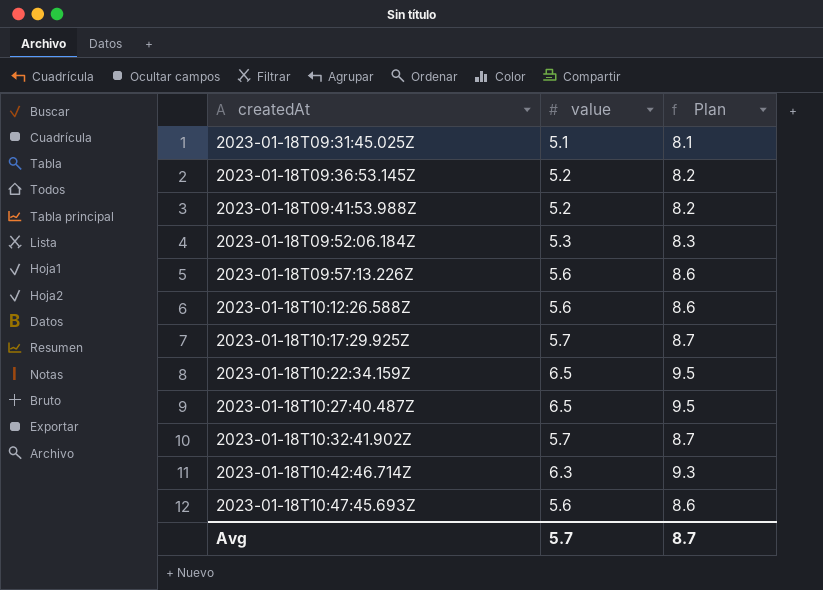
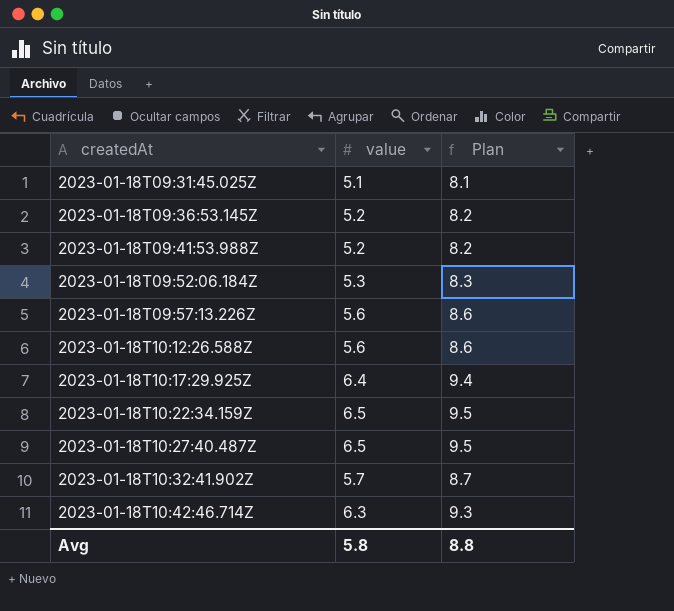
row 2023-01-18T10:47:45.693Z: 5.6 | 8.6 -> none
2023-01-18T10:17:29.925Z | value: 5.7 -> 6.4
2023-01-18T10:17:29.925Z | Plan: 8.7 -> 9.4
Avg | value: 5.7 -> 5.8
Avg | Plan: 8.7 -> 8.8

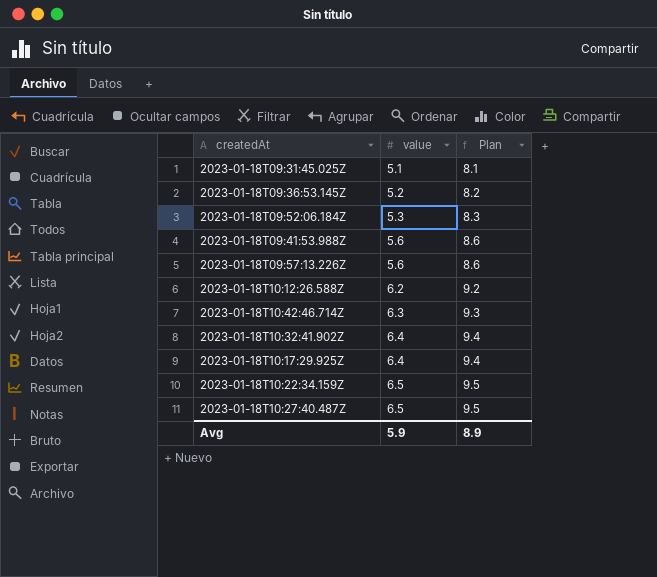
row order: createdAt ascending -> value ascending
2023-01-18T09:41:53.988Z | value: 5.2 -> 5.6
2023-01-18T09:41:53.988Z | Plan: 8.2 -> 8.6
2023-01-18T10:12:26.588Z | value: 5.6 -> 6.2
2023-01-18T10:12:26.588Z | Plan: 8.6 -> 9.2
2023-01-18T10:32:41.902Z | value: 5.7 -> 6.4
2023-01-18T10:32:41.902Z | Plan: 8.7 -> 9.4
Avg | value: 5.8 -> 5.9
Avg | Plan: 8.8 -> 8.9

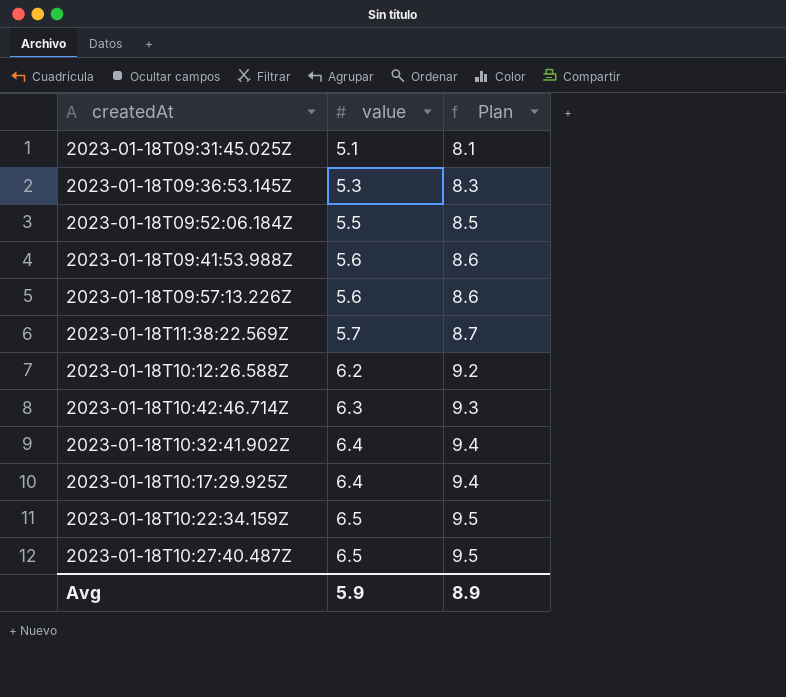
2023-01-18T09:36:53.145Z | value: 5.2 -> 5.3
2023-01-18T09:36:53.145Z | Plan: 8.2 -> 8.3
2023-01-18T09:52:06.184Z | value: 5.3 -> 5.5
2023-01-18T09:52:06.184Z | Plan: 8.3 -> 8.5
row 2023-01-18T11:38:22.569Z: none -> 5.7 | 8.7

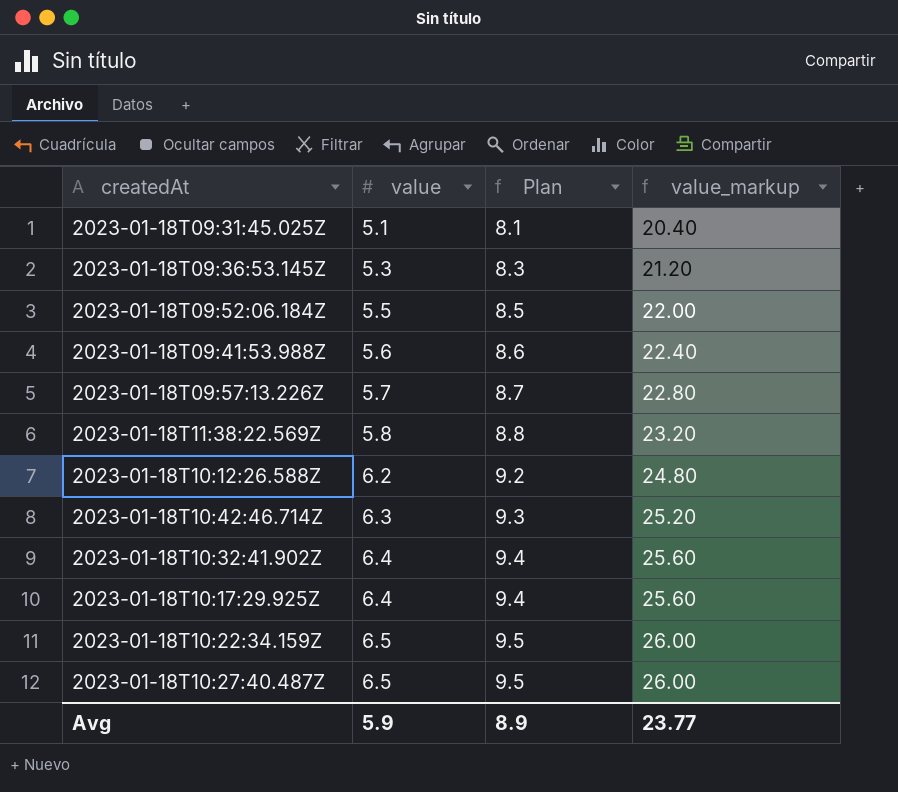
column value_markup | formula: none -> [value] * 4
2023-01-18T09:57:13.226Z | value: 5.6 -> 5.7
2023-01-18T09:57:13.226Z | Plan: 8.6 -> 8.7
2023-01-18T11:38:22.569Z | value: 5.7 -> 5.8
2023-01-18T11:38:22.569Z | Plan: 8.7 -> 8.8

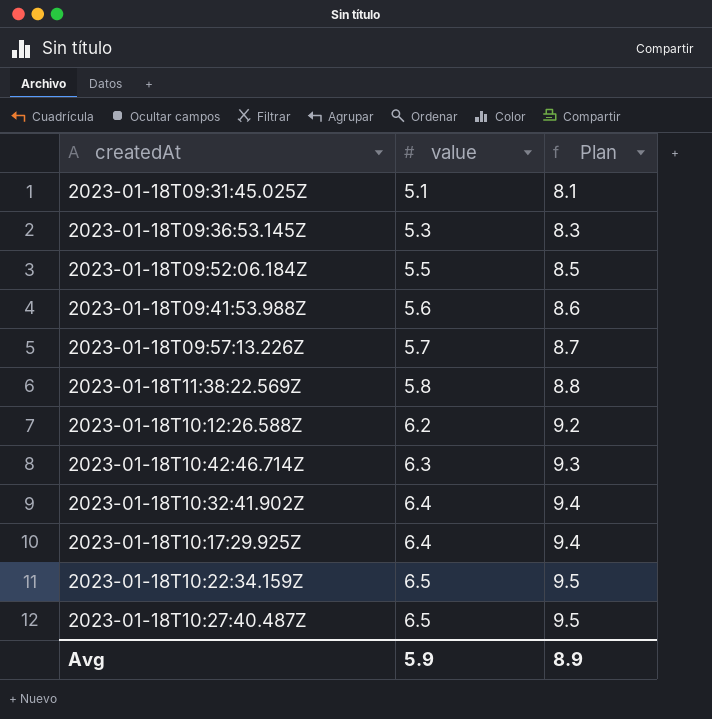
column value_markup | formula: [value] * 4 -> none

